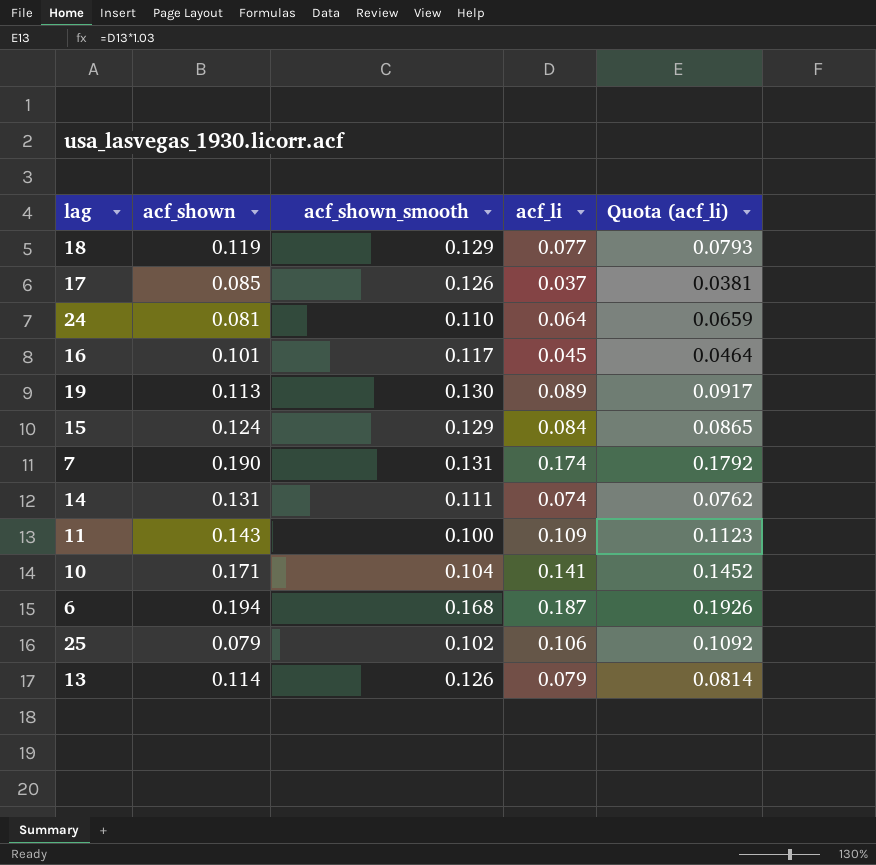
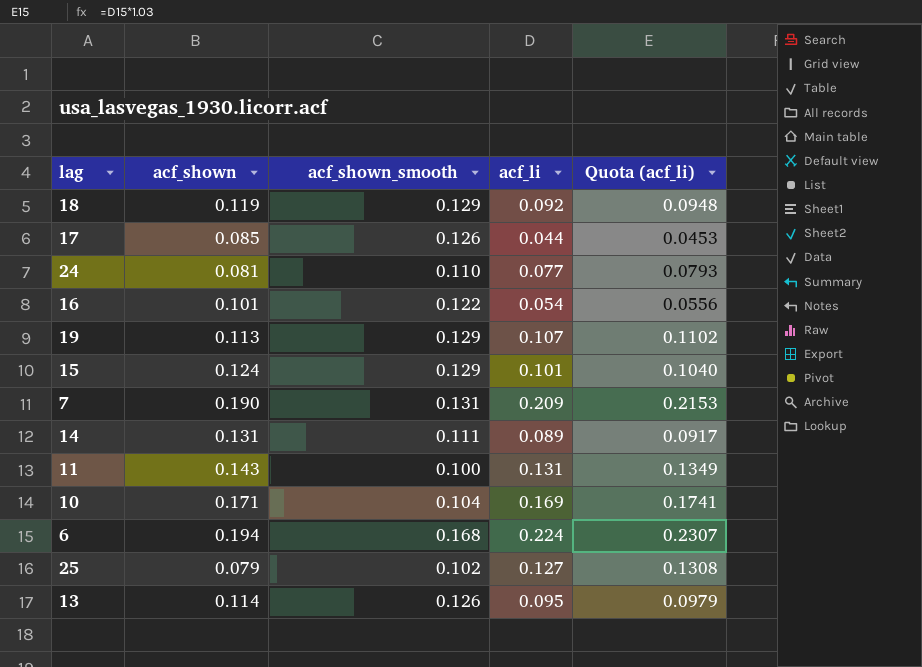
18 | acf_li: 0.077 -> 0.092
18 | Quota (acf_li): 0.0793 -> 0.0948
17 | acf_li: 0.037 -> 0.044
17 | Quota (acf_li): 0.0381 -> 0.0453
24 | acf_li: 0.064 -> 0.077
24 | Quota (acf_li): 0.0659 -> 0.0793
16 | acf_shown_smooth: 0.117 -> 0.122
16 | acf_li: 0.045 -> 0.054
16 | Quota (acf_li): 0.0464 -> 0.0556
19 | acf_shown_smooth: 0.130 -> 0.129
19 | acf_li: 0.089 -> 0.107
19 | Quota (acf_li): 0.0917 -> 0.1102
15 | acf_li: 0.084 -> 0.101
15 | Quota (acf_li): 0.0865 -> 0.1040
7 | acf_li: 0.174 -> 0.209
7 | Quota (acf_li): 0.1792 -> 0.2153
14 | acf_li: 0.074 -> 0.089
14 | Quota (acf_li): 0.0762 -> 0.0917
11 | acf_li: 0.109 -> 0.131
11 | Quota (acf_li): 0.1123 -> 0.1349
10 | acf_li: 0.141 -> 0.169
10 | Quota (acf_li): 0.1452 -> 0.1741
6 | acf_li: 0.187 -> 0.224
6 | Quota (acf_li): 0.1926 -> 0.2307
25 | acf_li: 0.106 -> 0.127
25 | Quota (acf_li): 0.1092 -> 0.1308
13 | acf_li: 0.079 -> 0.095
13 | Quota (acf_li): 0.0814 -> 0.0979

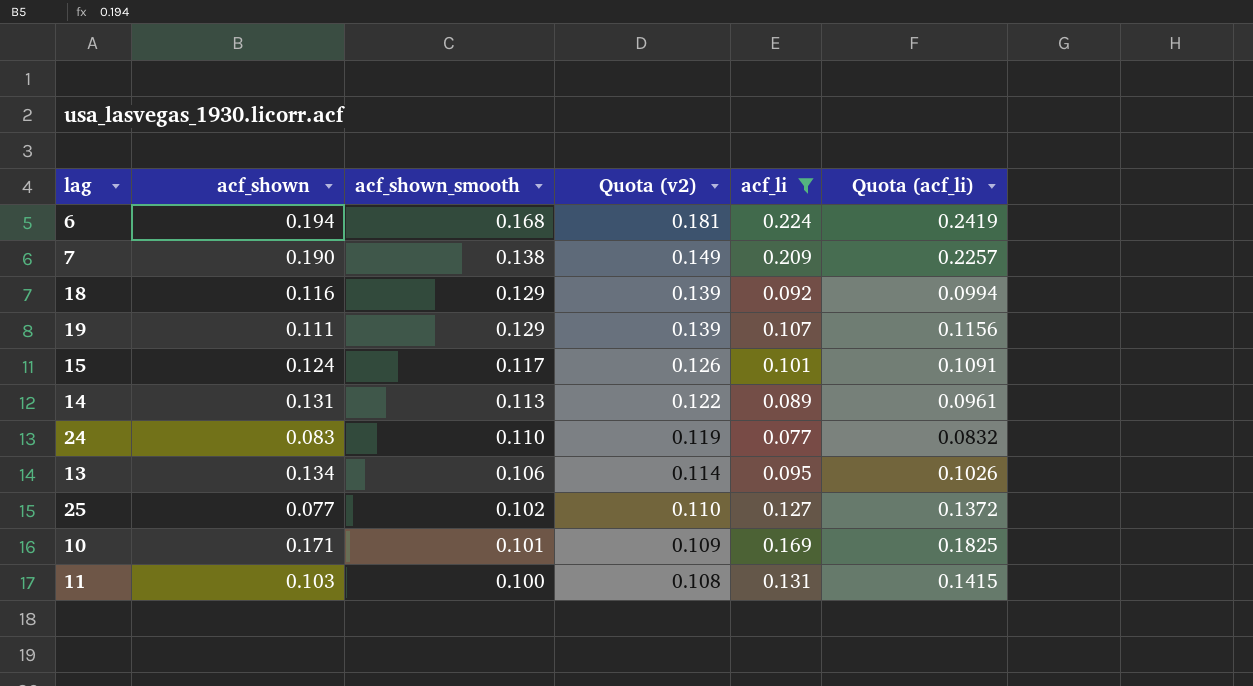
filter: none -> acf_li >= 0.077
row order: none -> acf_shown_smooth descending
column Quota (v2) | formula: none -> [acf_shown_smooth] * 1.08
column Quota (acf_li) | formula: [acf_li] * 1.03 -> [acf_li] * 1.08
7 | acf_shown_smooth: 0.131 -> 0.138
18 | acf_shown: 0.119 -> 0.116
19 | acf_shown: 0.113 -> 0.111
15 | acf_shown_smooth: 0.129 -> 0.117
14 | acf_shown_smooth: 0.111 -> 0.113
24 | acf_shown: 0.081 -> 0.083
13 | acf_shown: 0.114 -> 0.134
13 | acf_shown_smooth: 0.126 -> 0.106
25 | acf_shown: 0.079 -> 0.077
10 | acf_shown_smooth: 0.104 -> 0.101
11 | acf_shown: 0.143 -> 0.103

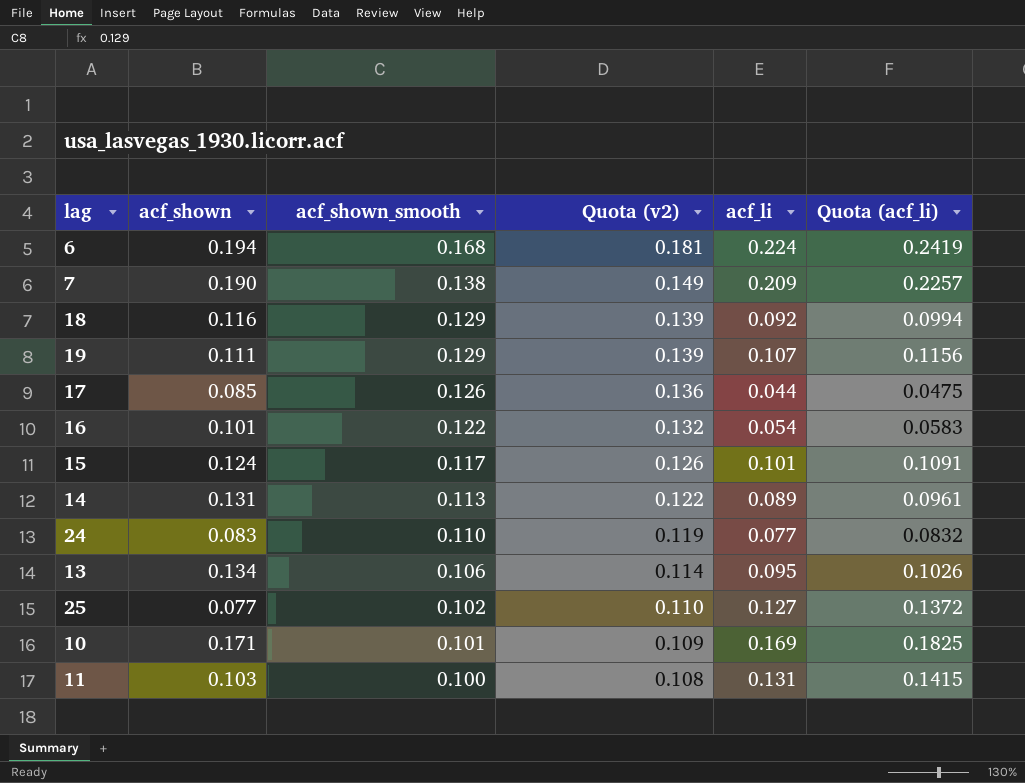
filter: acf_li >= 0.077 -> none

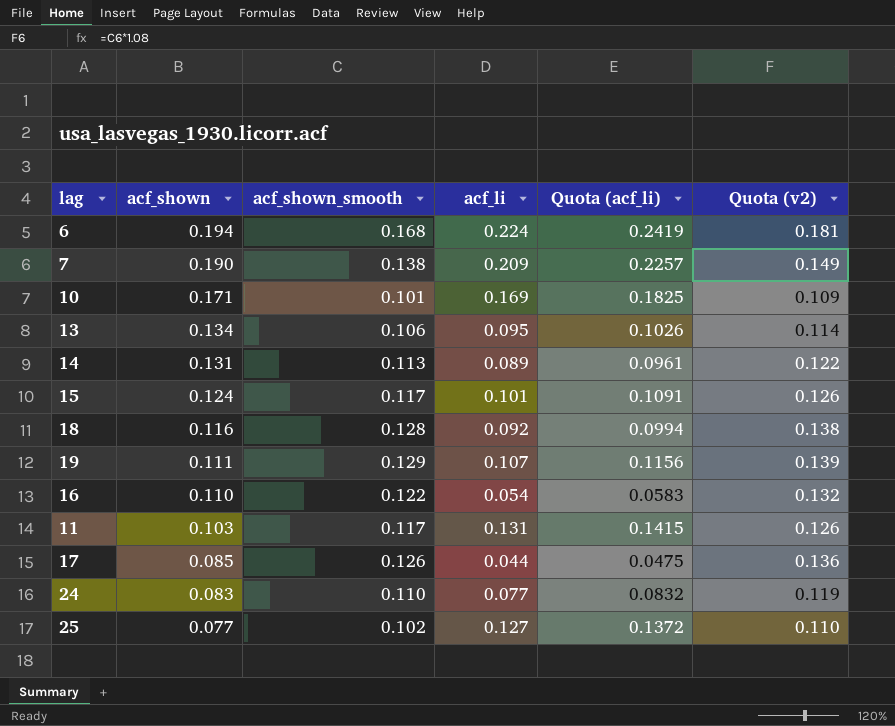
row order: acf_shown_smooth descending -> acf_shown descending
column Quota (v2) | position: 4 -> 6
18 | acf_shown_smooth: 0.129 -> 0.128
18 | Quota (v2): 0.139 -> 0.138
16 | acf_shown: 0.101 -> 0.110
11 | acf_shown_smooth: 0.100 -> 0.117
11 | Quota (v2): 0.108 -> 0.126

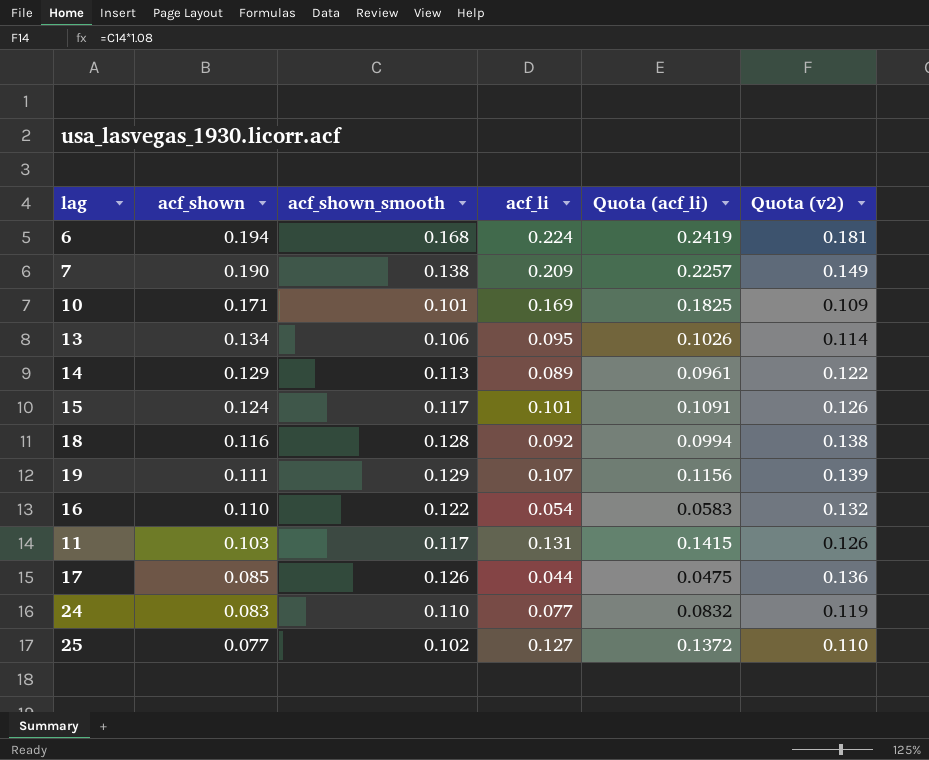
14 | acf_shown: 0.131 -> 0.129

